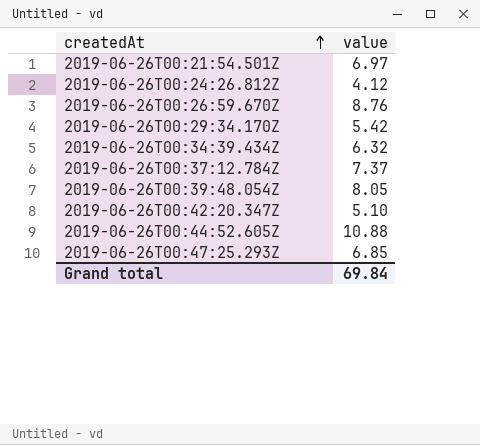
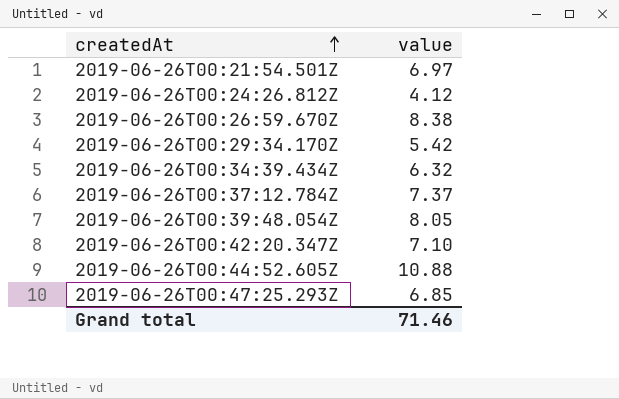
2019-06-26T00:26:59.670Z | value: 8.76 -> 8.38
2019-06-26T00:42:20.347Z | value: 5.10 -> 7.10
Grand total | value: 69.84 -> 71.46

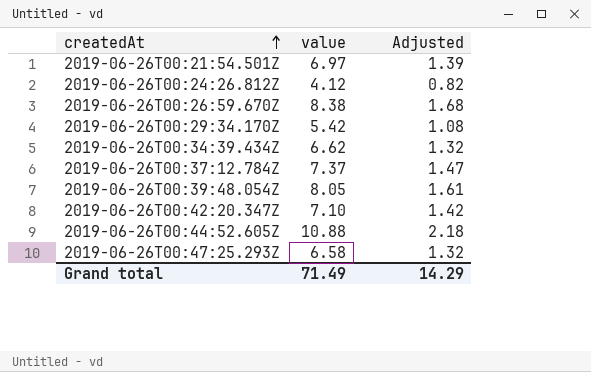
column Adjusted | formula: none -> [value] * 0.2
2019-06-26T00:34:39.434Z | value: 6.32 -> 6.62
2019-06-26T00:47:25.293Z | value: 6.85 -> 6.58
Grand total | value: 71.46 -> 71.49

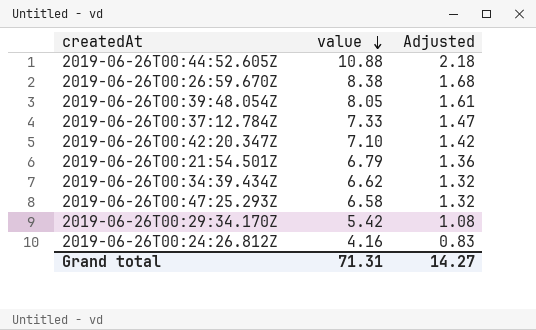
row order: createdAt ascending -> value descending
2019-06-26T00:37:12.784Z | value: 7.37 -> 7.33
2019-06-26T00:21:54.501Z | value: 6.97 -> 6.79
2019-06-26T00:21:54.501Z | Adjusted: 1.39 -> 1.36
2019-06-26T00:24:26.812Z | value: 4.12 -> 4.16
2019-06-26T00:24:26.812Z | Adjusted: 0.82 -> 0.83
Grand total | value: 71.49 -> 71.31
Grand total | Adjusted: 14.29 -> 14.27

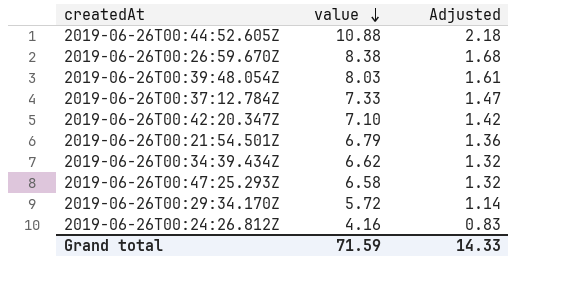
2019-06-26T00:39:48.054Z | value: 8.05 -> 8.03
2019-06-26T00:29:34.170Z | value: 5.42 -> 5.72
2019-06-26T00:29:34.170Z | Adjusted: 1.08 -> 1.14
Grand total | value: 71.31 -> 71.59
Grand total | Adjusted: 14.27 -> 14.33

